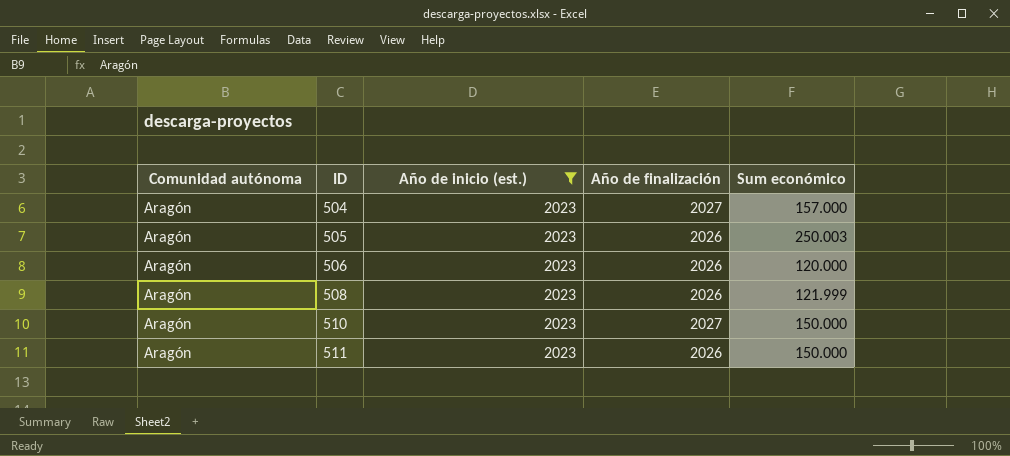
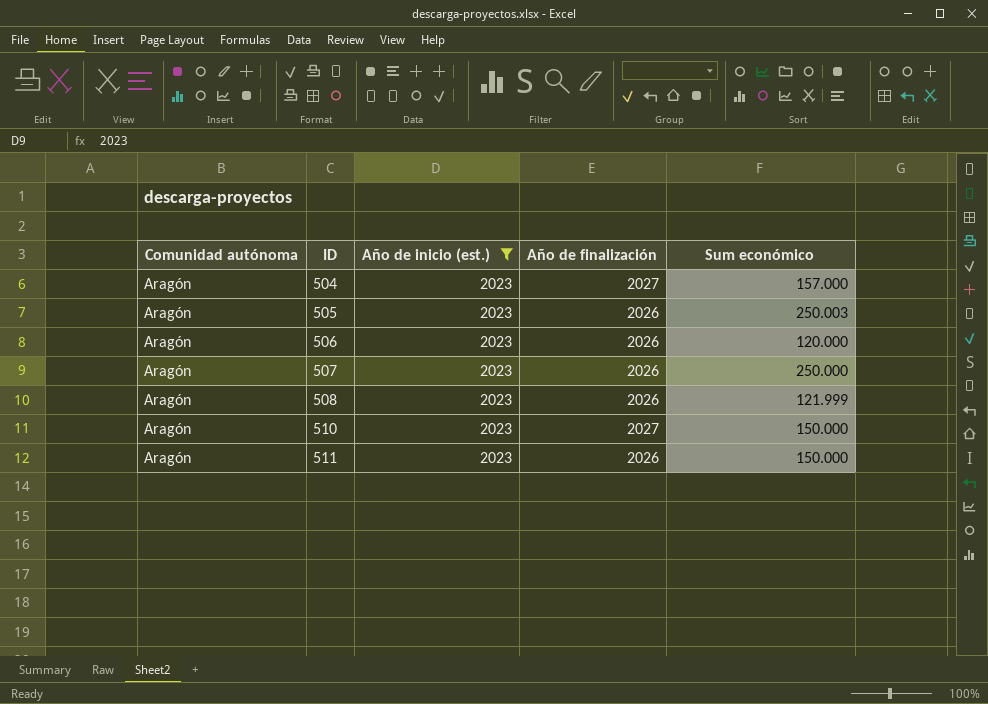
row 507: none -> Aragón | 2023 | 2026 | 250.000

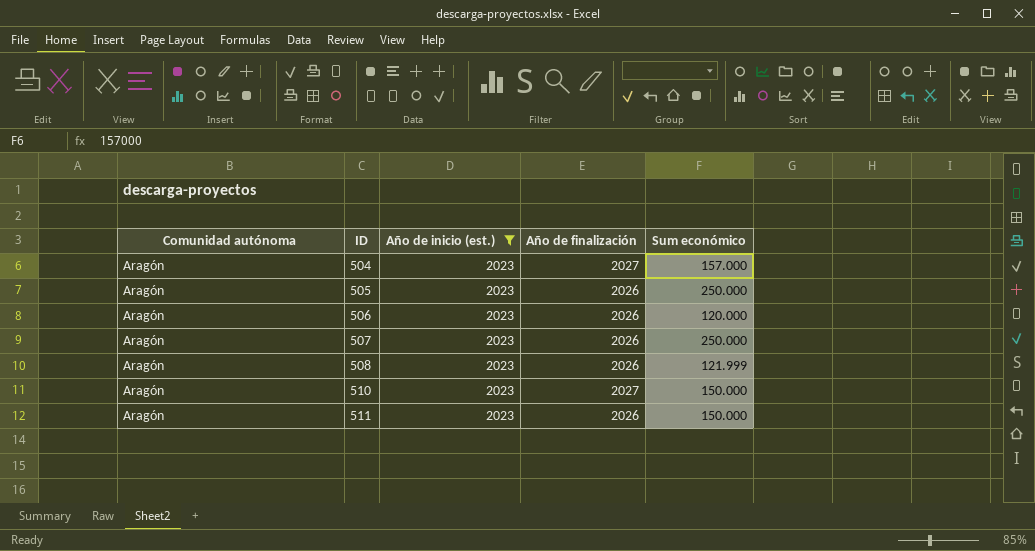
505 | Sum económico: 250.003 -> 250.000

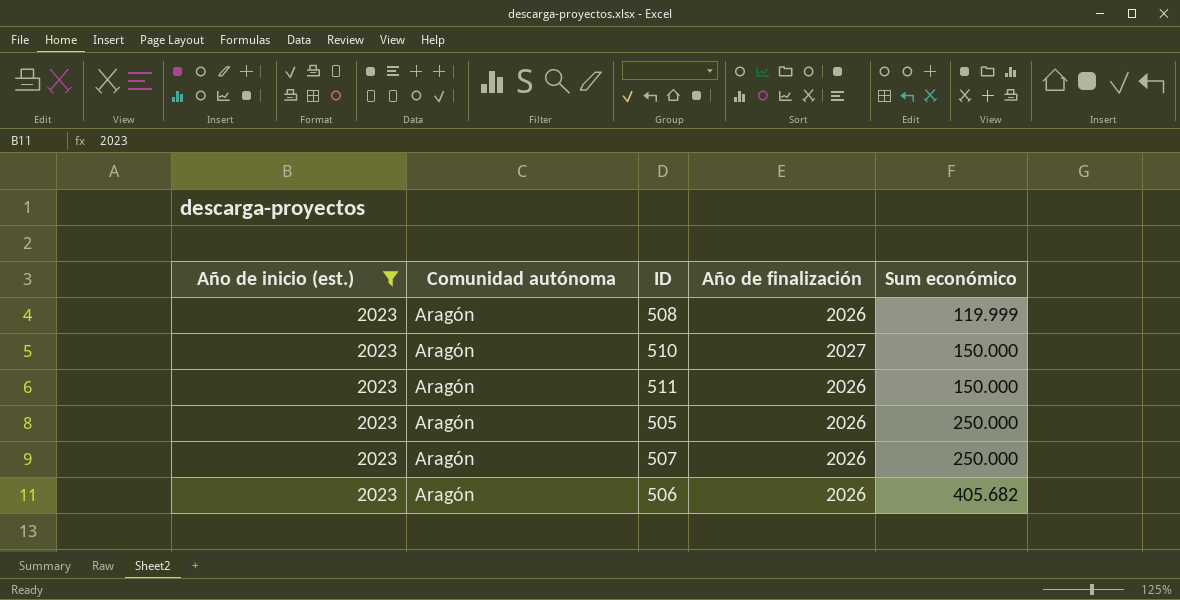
row order: ID ascending -> Sum económico ascending
column Año de inicio (est.) | position: 3 -> 1
row 504: Aragón | 2023 | 2027 | 157.000 -> none
508 | Sum económico: 121.999 -> 119.999
506 | Sum económico: 120.000 -> 405.682

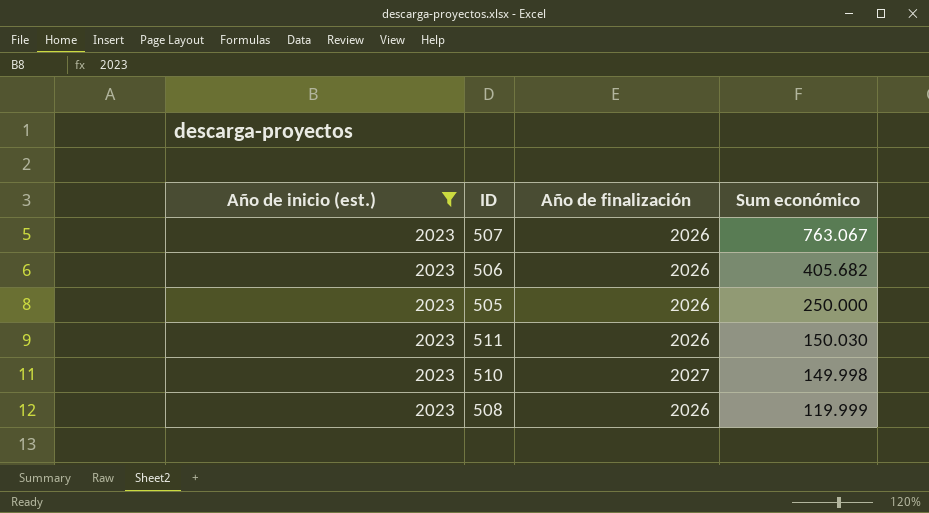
row order: Sum económico ascending -> Sum económico descending
column Comunidad autónoma | position: 2 -> none
507 | Sum económico: 250.000 -> 763.067
511 | Sum económico: 150.000 -> 150.030
510 | Sum económico: 150.000 -> 149.998

